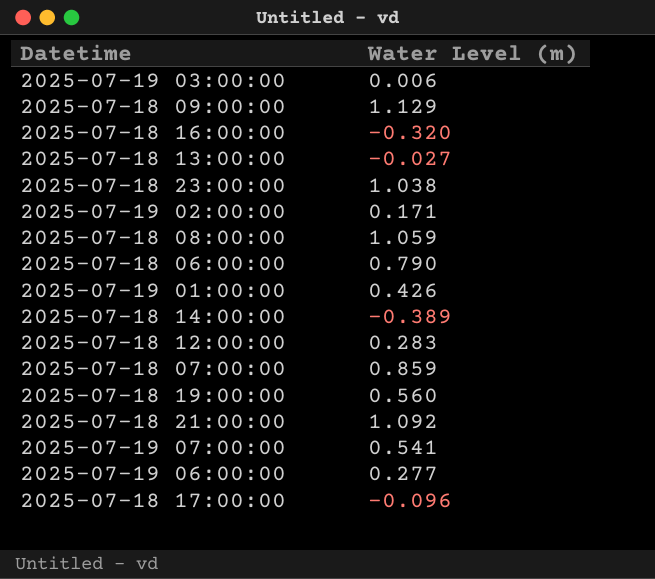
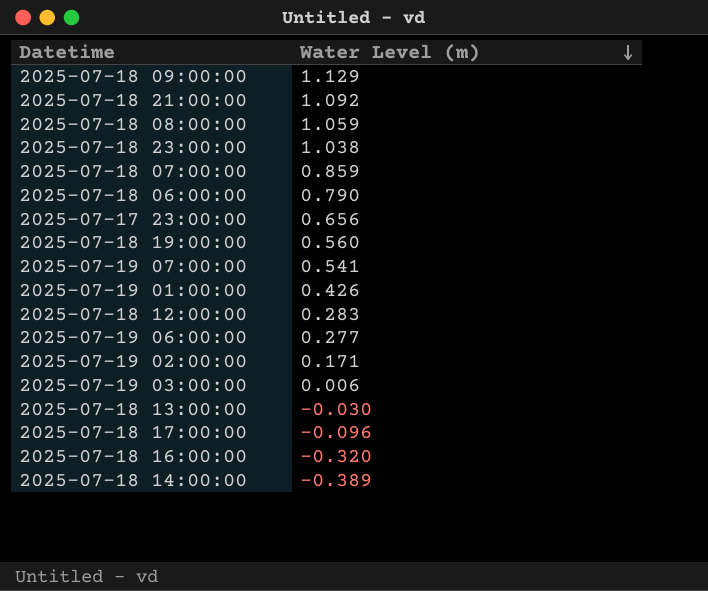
row order: none -> Water Level (m) descending
row 2025-07-17 23:00:00: none -> 0.656
2025-07-18 13:00:00 | Water Level (m): -0.027 -> -0.030

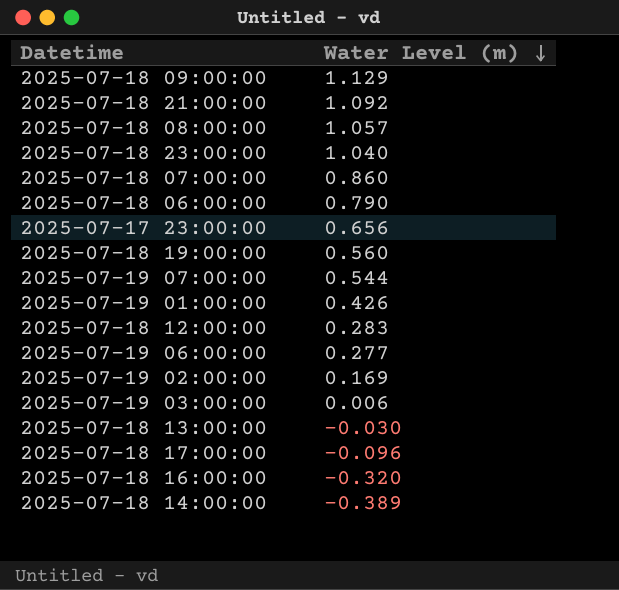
2025-07-18 08:00:00 | Water Level (m): 1.059 -> 1.057
2025-07-18 23:00:00 | Water Level (m): 1.038 -> 1.040
2025-07-18 07:00:00 | Water Level (m): 0.859 -> 0.860
2025-07-19 07:00:00 | Water Level (m): 0.541 -> 0.544
2025-07-19 02:00:00 | Water Level (m): 0.171 -> 0.169

